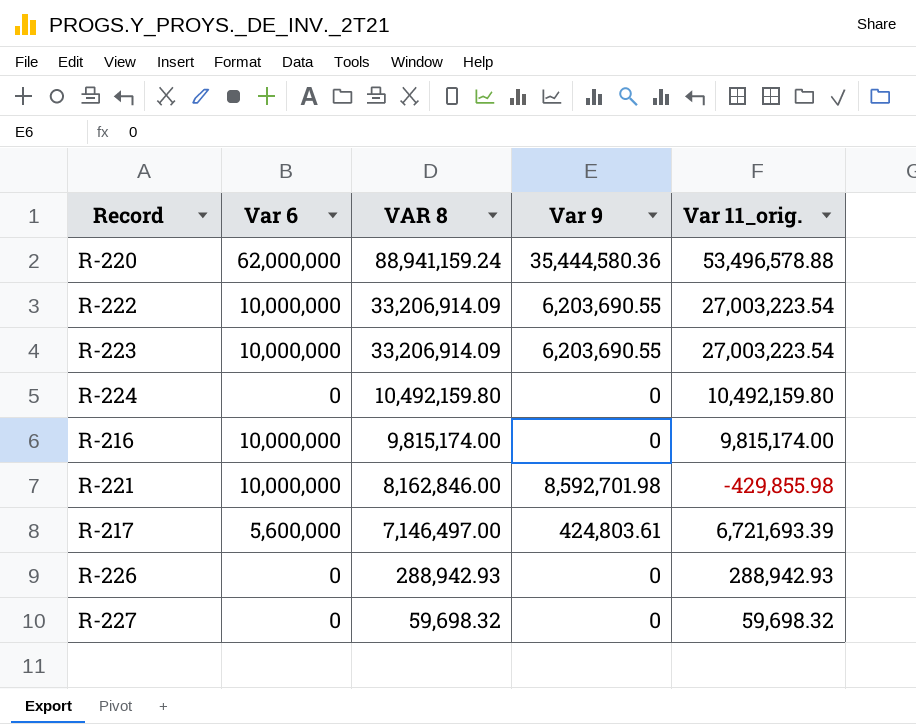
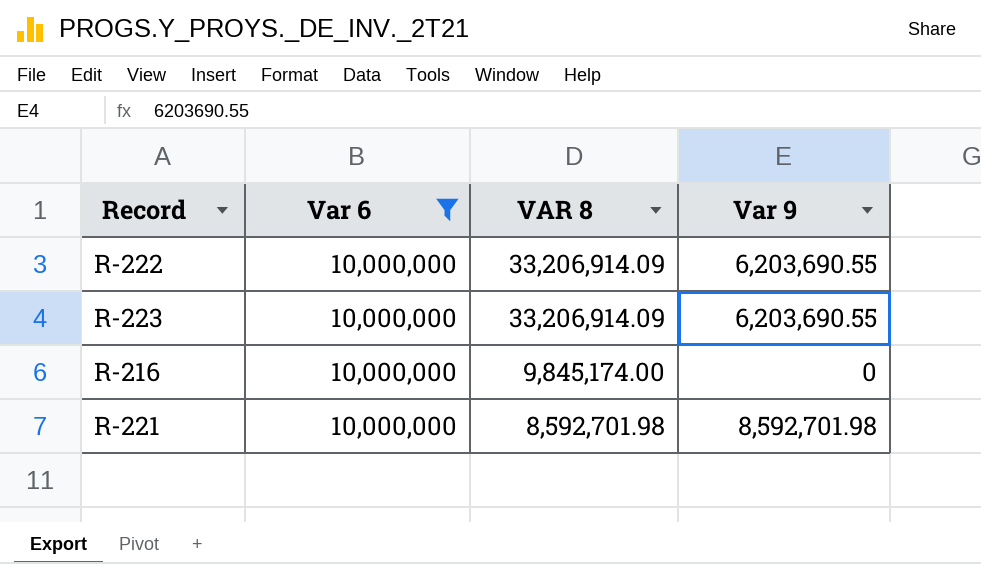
filter: none -> Var 6 = 10,000,000
column Var 11_orig. | formula: [VAR 8] - [Var 9] -> none
R-216 | VAR 8: 9,815,174.00 -> 9,845,174.00
R-221 | VAR 8: 8,162,846.00 -> 8,592,701.98

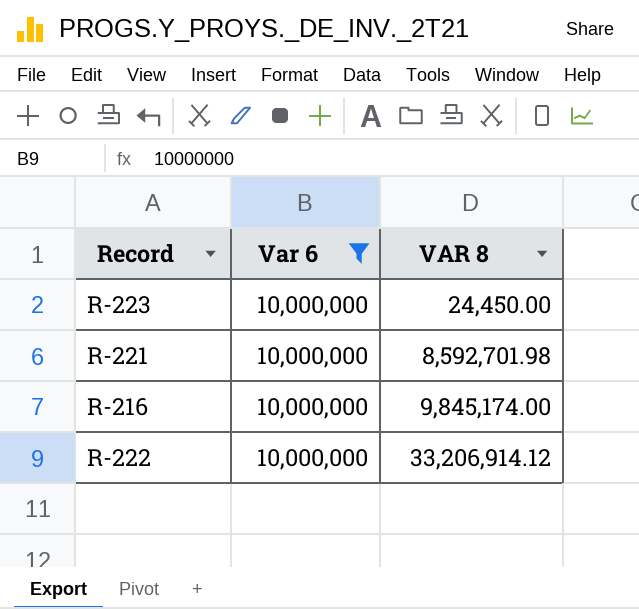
row order: VAR 8 descending -> VAR 8 ascending
column Var 9 | position: 4 -> none
R-223 | VAR 8: 33,206,914.09 -> 24,450.00
R-222 | VAR 8: 33,206,914.09 -> 33,206,914.12

